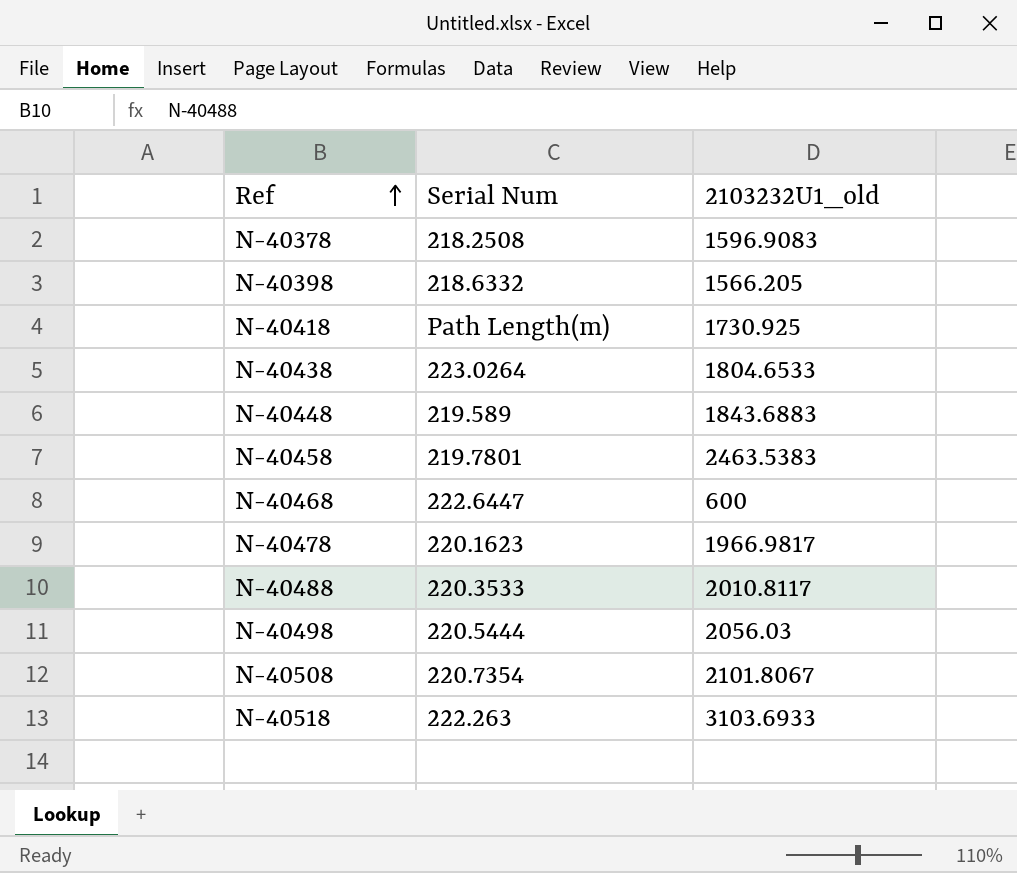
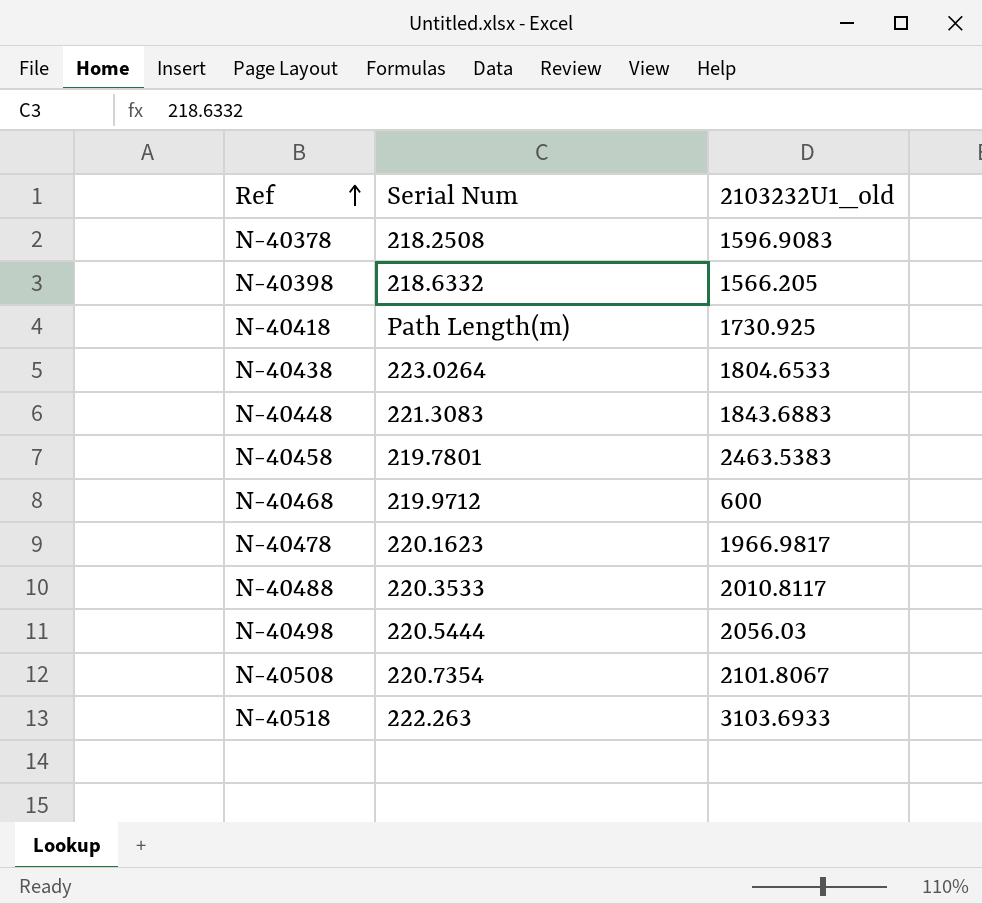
N-40448 | Serial Num: 219.589 -> 221.3083
N-40468 | Serial Num: 222.6447 -> 219.9712

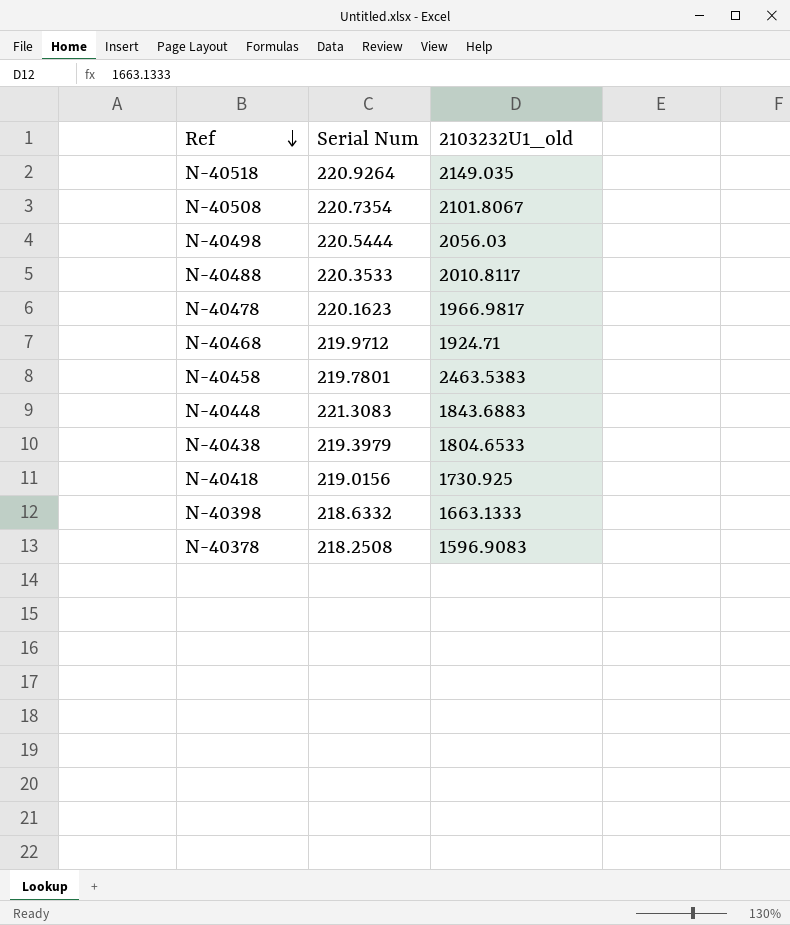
row order: Ref ascending -> Ref descending
N-40518 | Serial Num: 222.263 -> 220.9264
N-40518 | 2103232U1_old: 3103.6933 -> 2149.035
N-40468 | 2103232U1_old: 600 -> 1924.71
N-40438 | Serial Num: 223.0264 -> 219.3979
N-40418 | Serial Num: Path Length(m) -> 219.0156
N-40398 | 2103232U1_old: 1566.205 -> 1663.1333

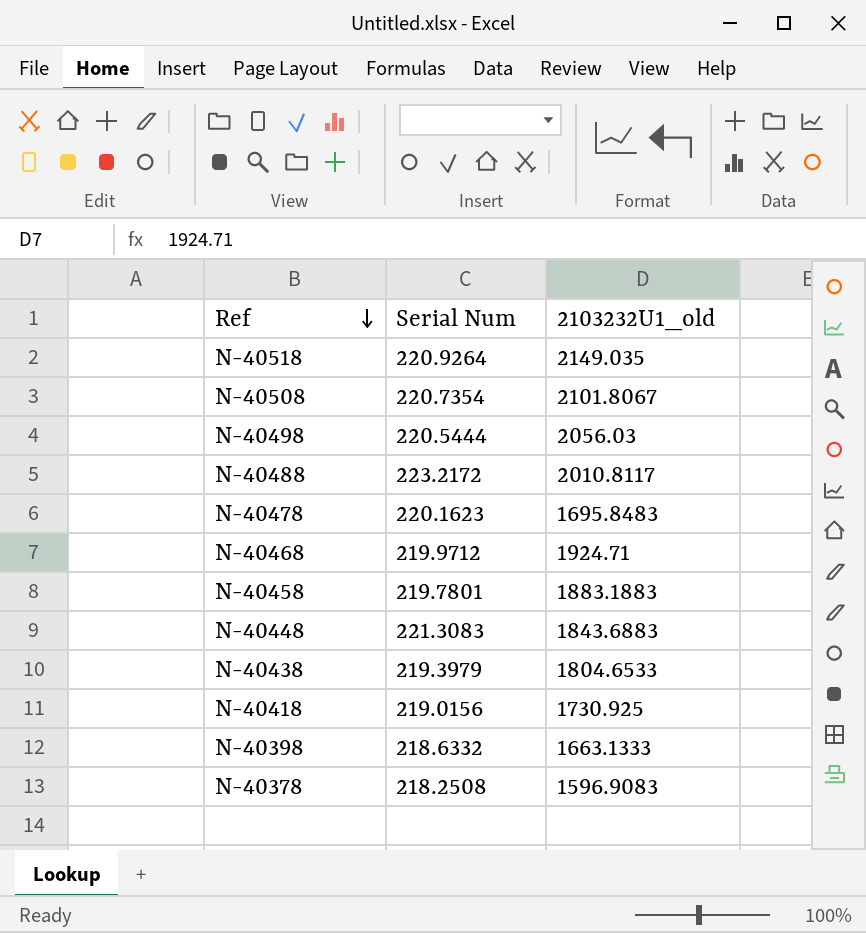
N-40488 | Serial Num: 220.3533 -> 223.2172
N-40478 | 2103232U1_old: 1966.9817 -> 1695.8483
N-40458 | 2103232U1_old: 2463.5383 -> 1883.1883

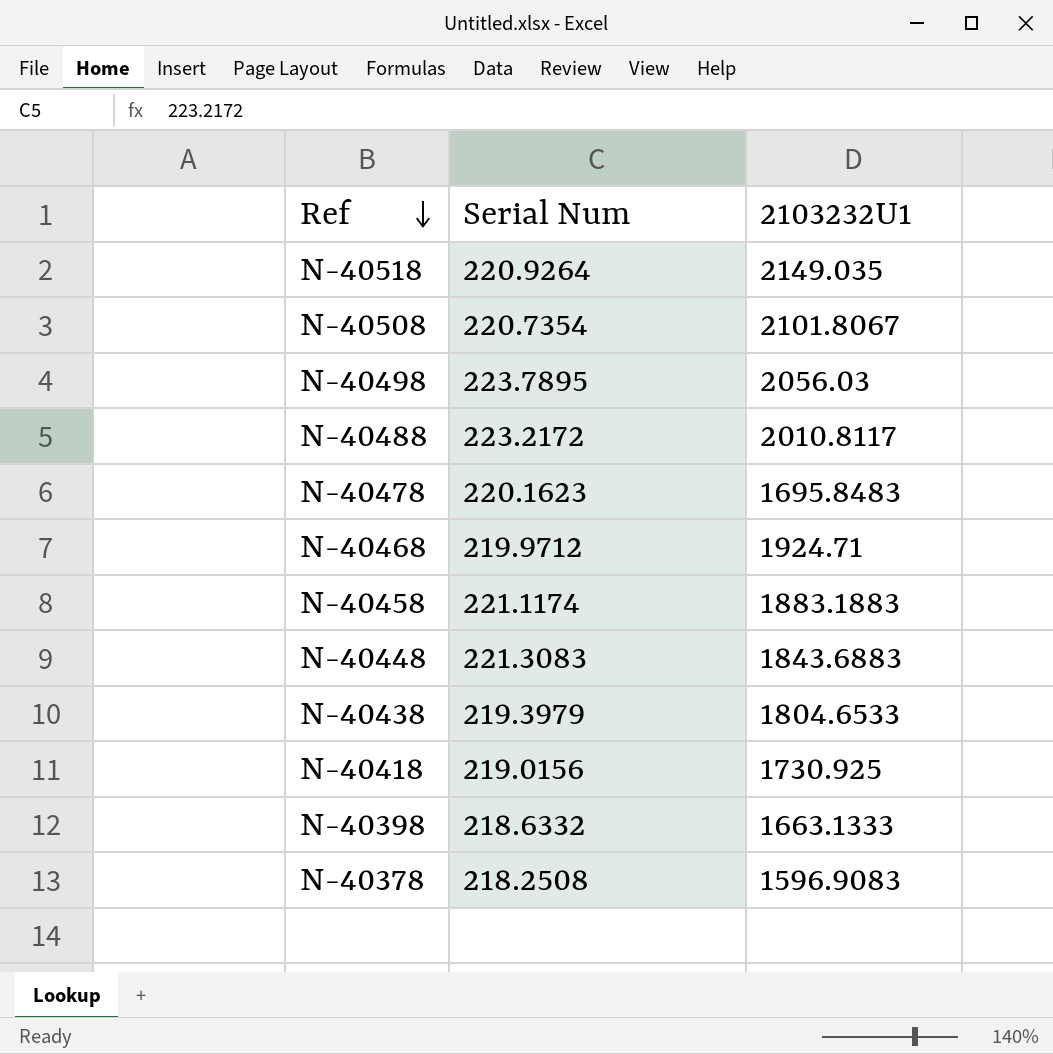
column name: 2103232U1_old -> 2103232U1
N-40498 | Serial Num: 220.5444 -> 223.7895
N-40458 | Serial Num: 219.7801 -> 221.1174

